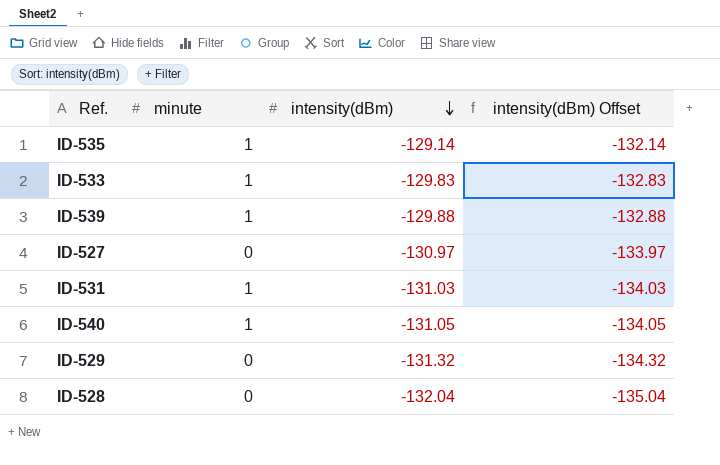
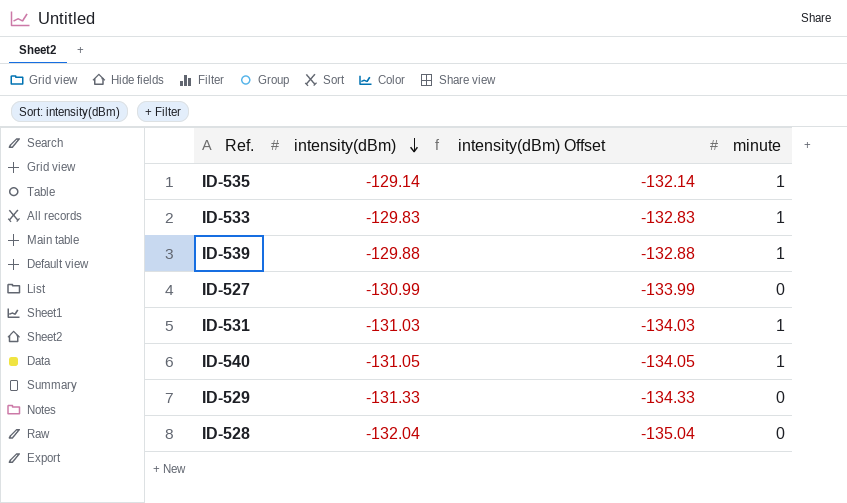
column minute | position: 2 -> 4
ID-527 | intensity(dBm): -130.97 -> -130.99
ID-527 | intensity(dBm) Offset: -133.97 -> -133.99
ID-529 | intensity(dBm): -131.32 -> -131.33
ID-529 | intensity(dBm) Offset: -134.32 -> -134.33

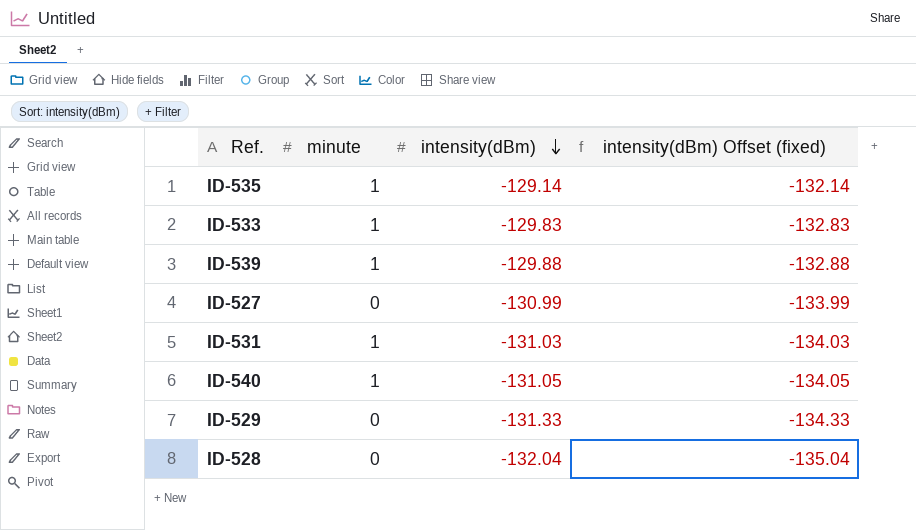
column minute | position: 4 -> 2
column name: intensity(dBm) Offset -> intensity(dBm) Offset (fixed)

